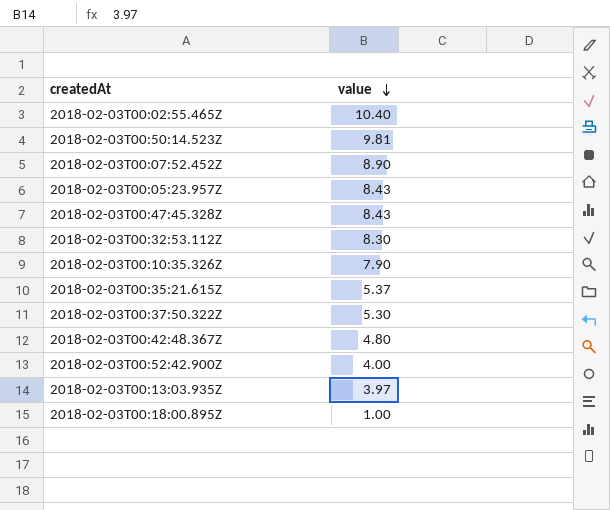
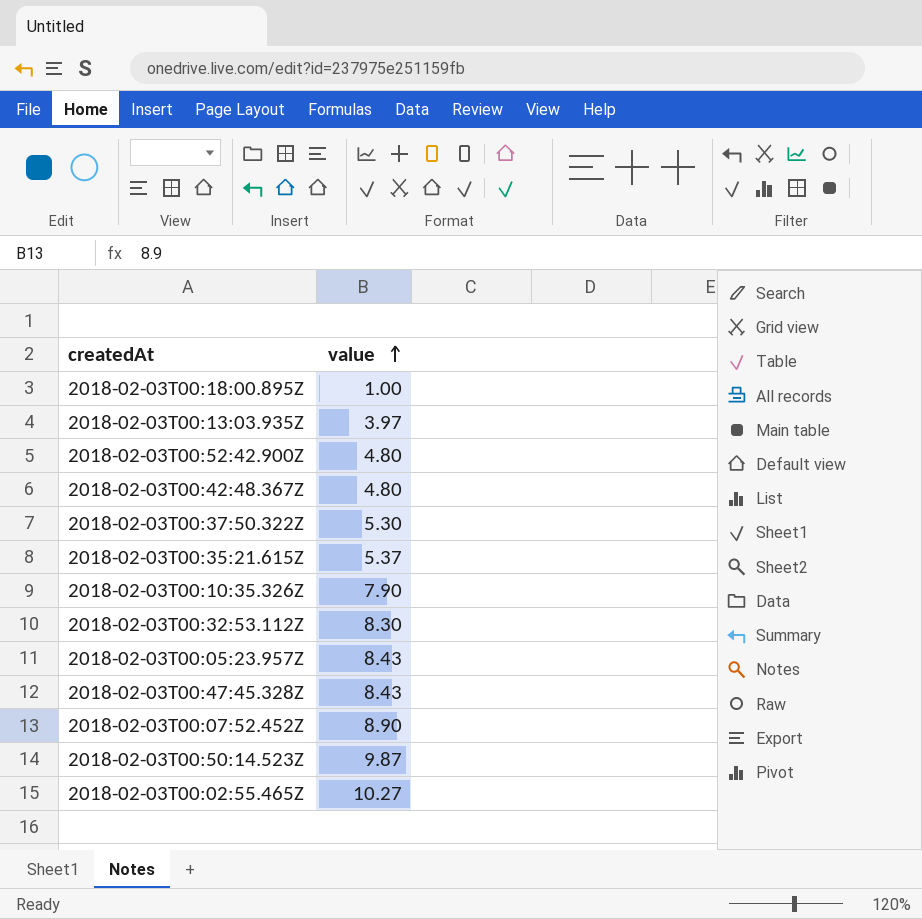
row order: value descending -> value ascending
2018-02-03T00:52:42.900Z | value: 4.00 -> 4.80
2018-02-03T00:50:14.523Z | value: 9.81 -> 9.87
2018-02-03T00:02:55.465Z | value: 10.40 -> 10.27

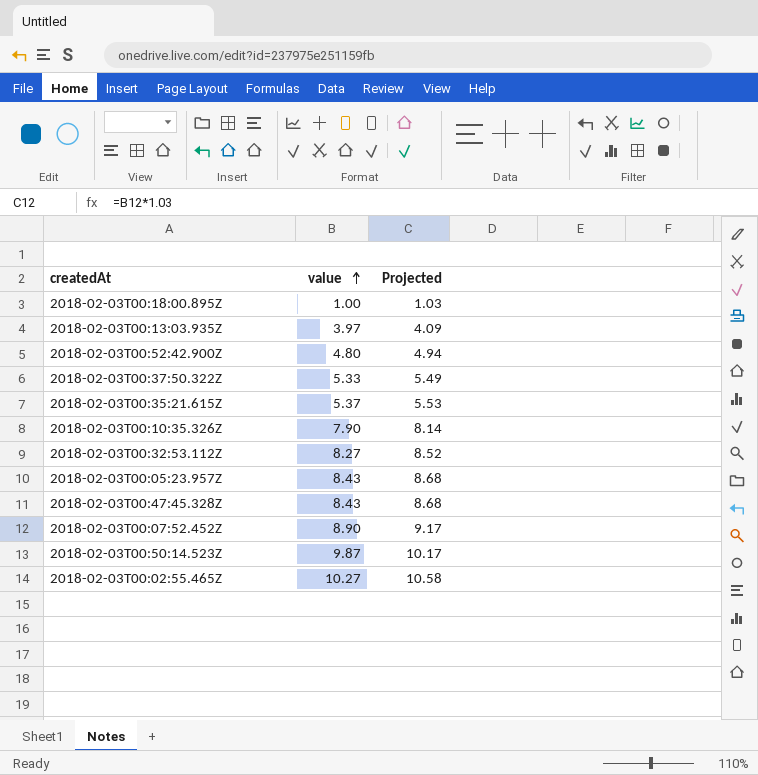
column Projected | formula: none -> [value] * 1.03
row 2018-02-03T00:42:48.367Z: 4.80 -> none
2018-02-03T00:37:50.322Z | value: 5.30 -> 5.33
2018-02-03T00:32:53.112Z | value: 8.30 -> 8.27

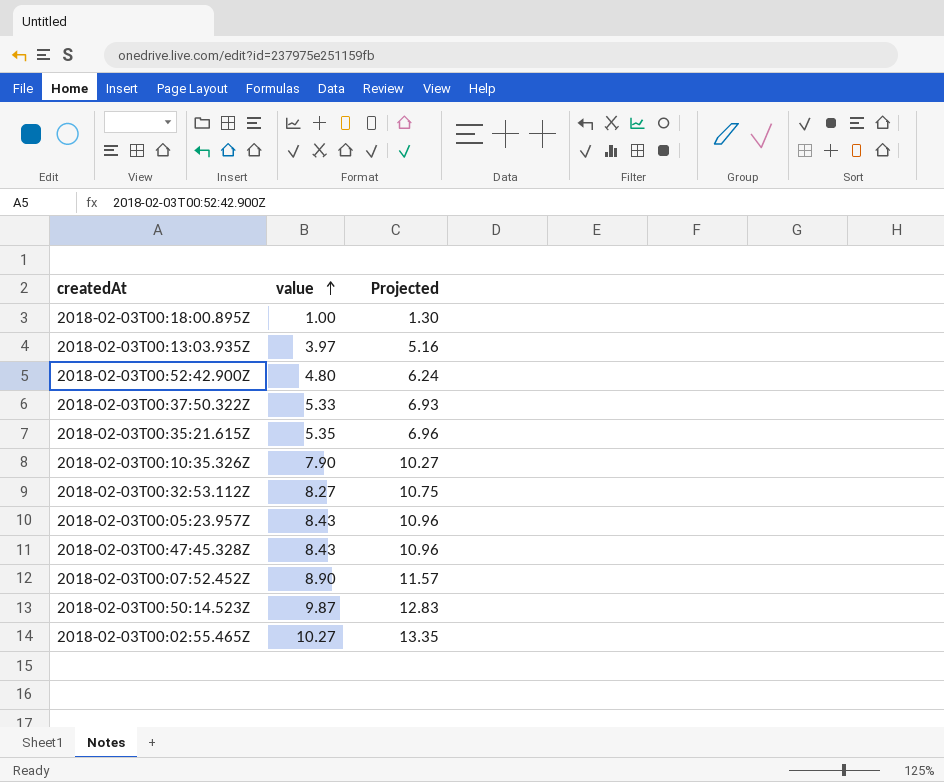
column Projected | formula: [value] * 1.03 -> [value] * 1.3
2018-02-03T00:35:21.615Z | value: 5.37 -> 5.35

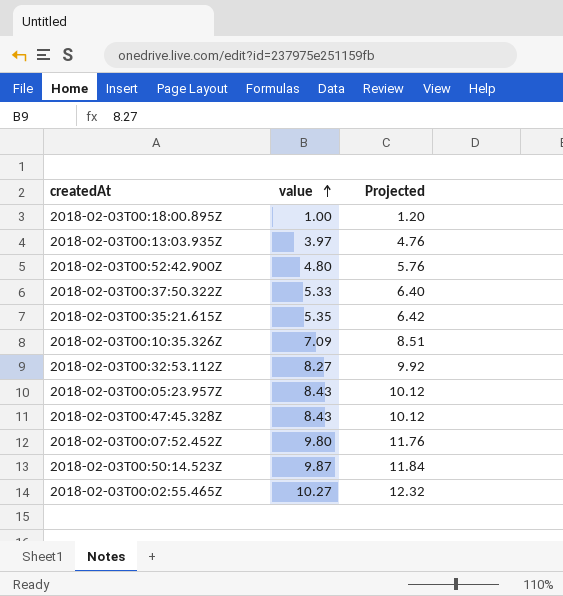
column Projected | formula: [value] * 1.3 -> [value] * 1.2
2018-02-03T00:10:35.326Z | value: 7.90 -> 7.09
2018-02-03T00:07:52.452Z | value: 8.90 -> 9.80

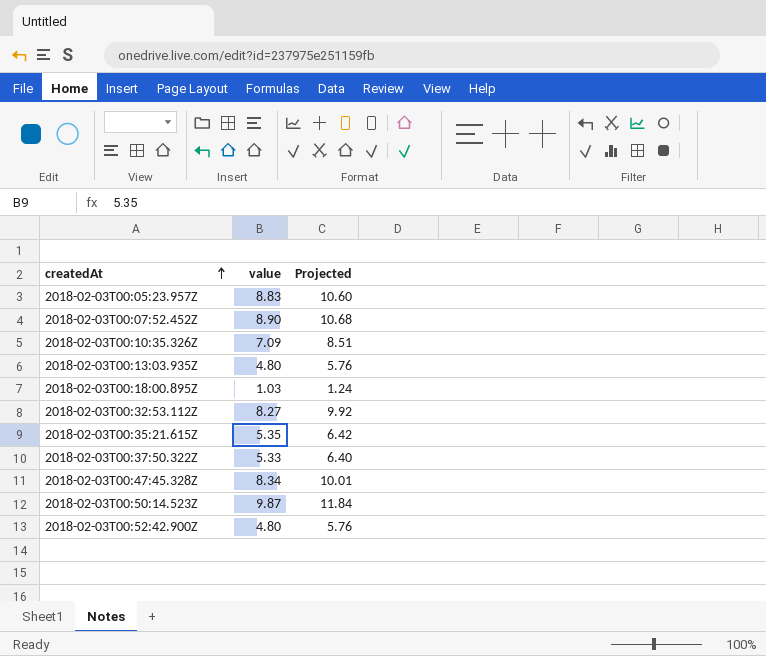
row order: value ascending -> createdAt ascending
row 2018-02-03T00:02:55.465Z: 10.27 | 12.32 -> none
2018-02-03T00:05:23.957Z | value: 8.43 -> 8.83
2018-02-03T00:05:23.957Z | Projected: 10.12 -> 10.60
2018-02-03T00:07:52.452Z | value: 9.80 -> 8.90
2018-02-03T00:07:52.452Z | Projected: 11.76 -> 10.68
2018-02-03T00:13:03.935Z | value: 3.97 -> 4.80
2018-02-03T00:13:03.935Z | Projected: 4.76 -> 5.76
2018-02-03T00:18:00.895Z | value: 1.00 -> 1.03
2018-02-03T00:18:00.895Z | Projected: 1.20 -> 1.24
2018-02-03T00:47:45.328Z | value: 8.43 -> 8.34
2018-02-03T00:47:45.328Z | Projected: 10.12 -> 10.01

